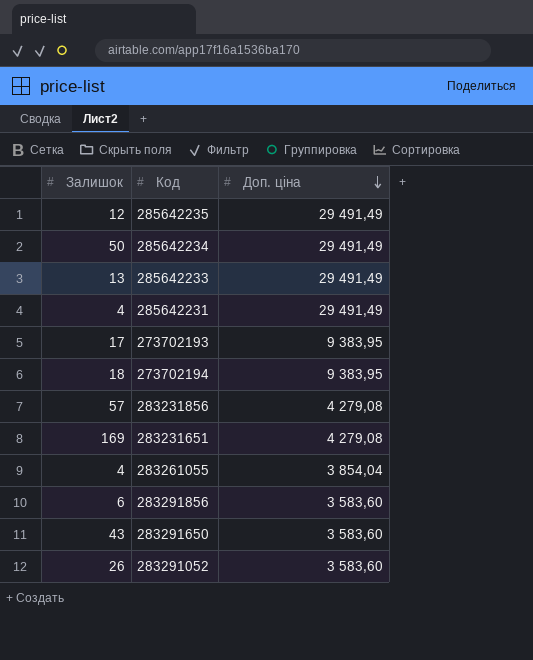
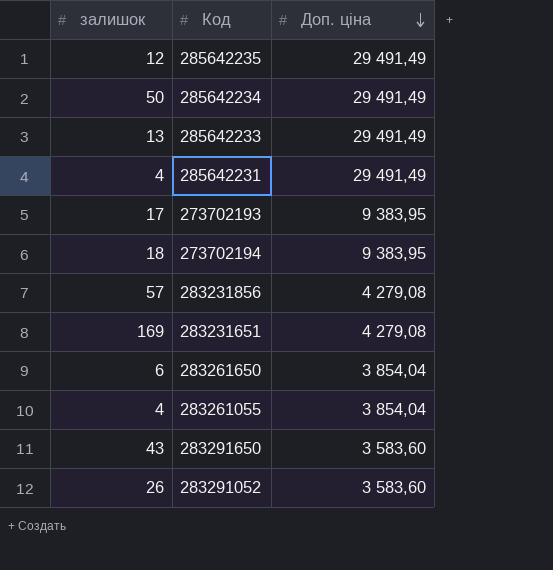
column name: Залишок -> залишок
row 283291856: 6 | 3 583,60 -> none
row 283261650: none -> 6 | 3 854,04

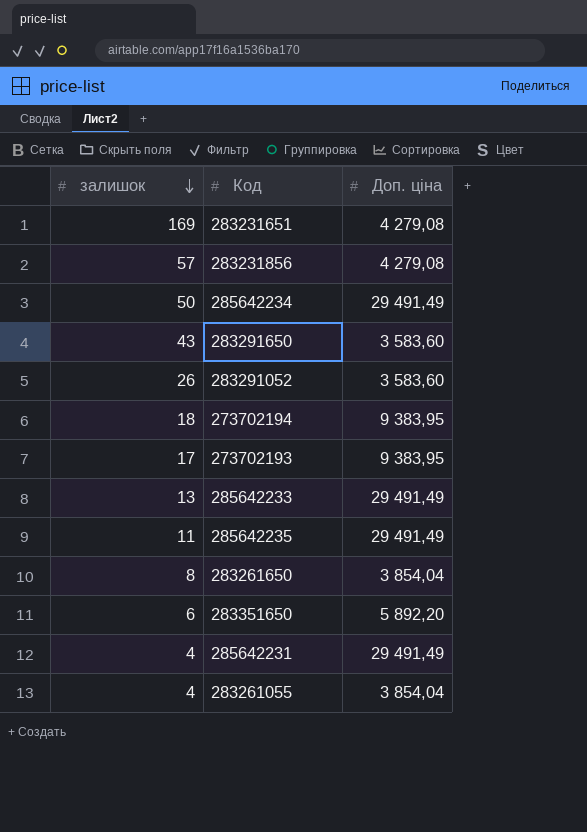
row order: Доп. ціна descending -> залишок descending
285642235 | залишок: 12 -> 11
283261650 | залишок: 6 -> 8
row 283351650: none -> 6 | 5 892,20

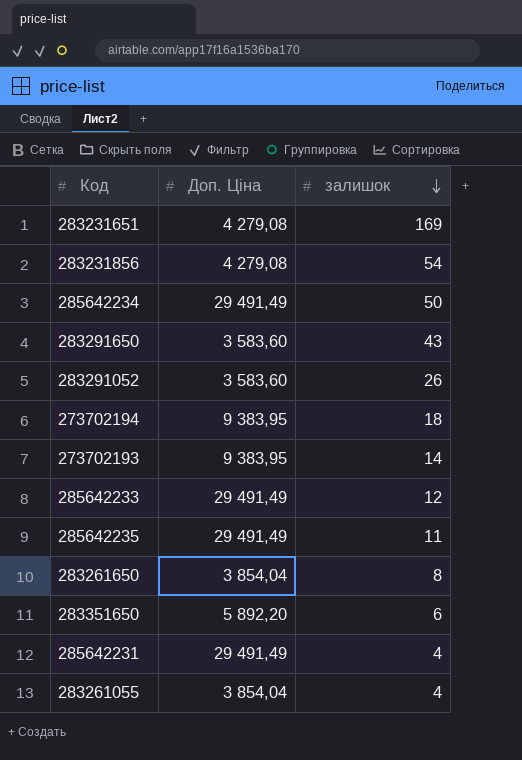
column name: Доп. ціна -> Доп. Ціна
column залишок | position: 1 -> 3
283231856 | залишок: 57 -> 54
273702193 | залишок: 17 -> 14
285642233 | залишок: 13 -> 12

